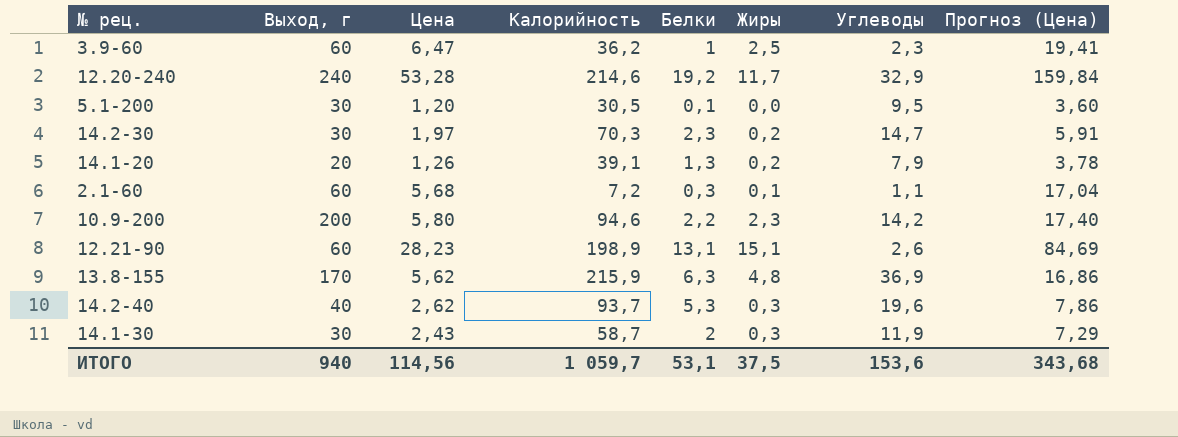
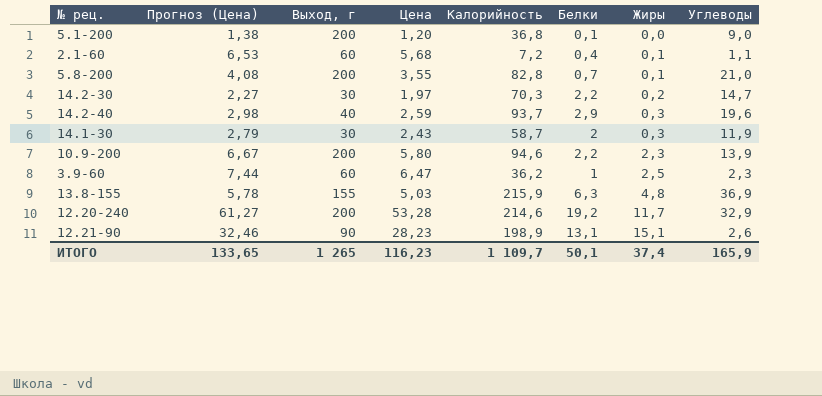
row order: none -> Жиры ascending
column Прогноз (Цена) | formula: [Цена] * 3 -> [Цена] * 1,15
column Прогноз (Цена) | position: 8 -> 2
row 14.1-20: 20 | 1,26 | 39,1 | 1,3 | 0,2 | 7,9 | 3,78 -> none
5.1-200 | Выход, г: 30 -> 200
5.1-200 | Калорийность: 30,5 -> 36,8
5.1-200 | Углеводы: 9,5 -> 9,0
2.1-60 | Белки: 0,3 -> 0,4
row 5.8-200: none -> 4,08 | 200 | 3,55 | 82,8 | 0,7 | 0,1 | 21,0
14.2-30 | Белки: 2,3 -> 2,2
14.2-40 | Цена: 2,62 -> 2,59
14.2-40 | Белки: 5,3 -> 2,9
10.9-200 | Углеводы: 14,2 -> 13,9
13.8-155 | Выход, г: 170 -> 155
13.8-155 | Цена: 5,62 -> 5,03
12.20-240 | Выход, г: 240 -> 200
12.21-90 | Выход, г: 60 -> 90
ИТОГО | Прогноз (Цена): 343,68 -> 133,65
ИТОГО | Выход, г: 940 -> 1 265
ИТОГО | Цена: 114,56 -> 116,23
ИТОГО | Калорийность: 1 059,7 -> 1 109,7
ИТОГО | Белки: 53,1 -> 50,1
ИТОГО | Жиры: 37,5 -> 37,4
ИТОГО | Углеводы: 153,6 -> 165,9

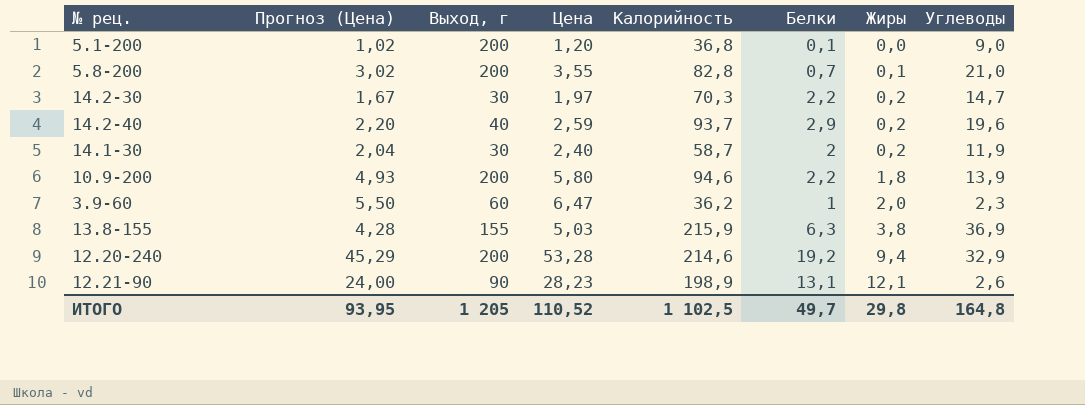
column Прогноз (Цена) | formula: [Цена] * 1,15 -> [Цена] * 0,85
row 2.1-60: 6,53 | 60 | 5,68 | 7,2 | 0,4 | 0,1 | 1,1 -> none
14.2-40 | Жиры: 0,3 -> 0,2
14.1-30 | Цена: 2,43 -> 2,40
14.1-30 | Жиры: 0,3 -> 0,2
10.9-200 | Жиры: 2,3 -> 1,8
3.9-60 | Жиры: 2,5 -> 2,0
13.8-155 | Жиры: 4,8 -> 3,8
12.20-240 | Жиры: 11,7 -> 9,4
12.21-90 | Жиры: 15,1 -> 12,1
ИТОГО | Прогноз (Цена): 133,65 -> 93,95
ИТОГО | Выход, г: 1 265 -> 1 205
ИТОГО | Цена: 116,23 -> 110,52
ИТОГО | Калорийность: 1 109,7 -> 1 102,5
ИТОГО | Белки: 50,1 -> 49,7
ИТОГО | Жиры: 37,4 -> 29,8
ИТОГО | Углеводы: 165,9 -> 164,8

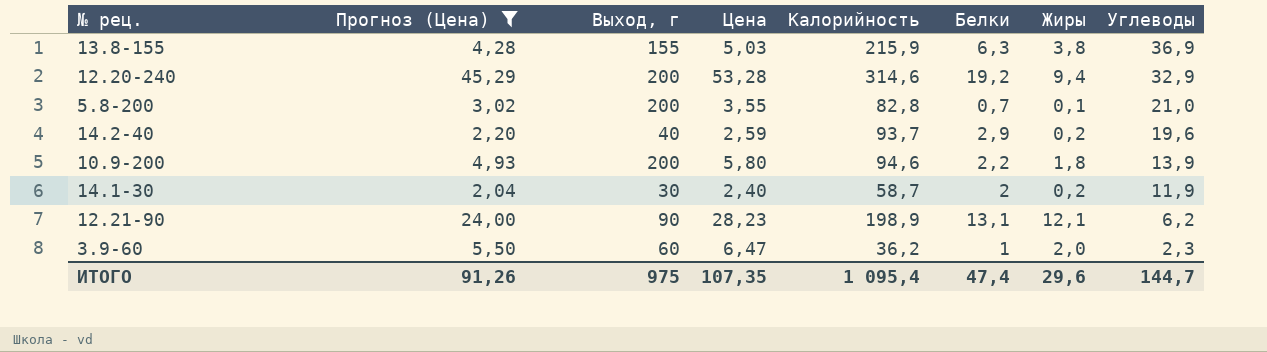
filter: none -> Прогноз (Цена) >= 2,04
row order: Жиры ascending -> Углеводы descending
12.20-240 | Калорийность: 214,6 -> 314,6
12.21-90 | Углеводы: 2,6 -> 6,2
ИТОГО | Прогноз (Цена): 93,95 -> 91,26
ИТОГО | Выход, г: 1 205 -> 975
ИТОГО | Цена: 110,52 -> 107,35
ИТОГО | Калорийность: 1 102,5 -> 1 095,4
ИТОГО | Белки: 49,7 -> 47,4
ИТОГО | Жиры: 29,8 -> 29,6
ИТОГО | Углеводы: 164,8 -> 144,7

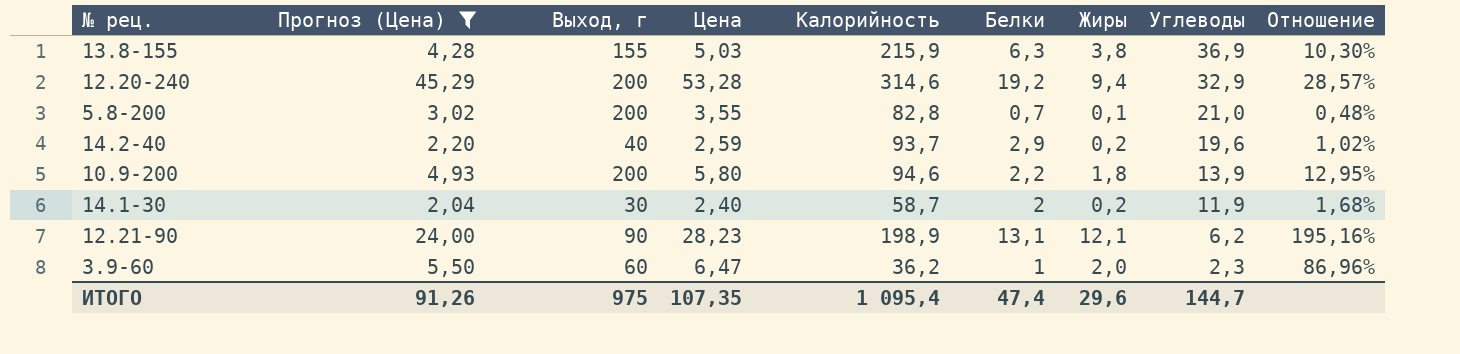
column Отношение | formula: none -> [Жиры] / [Углеводы]

